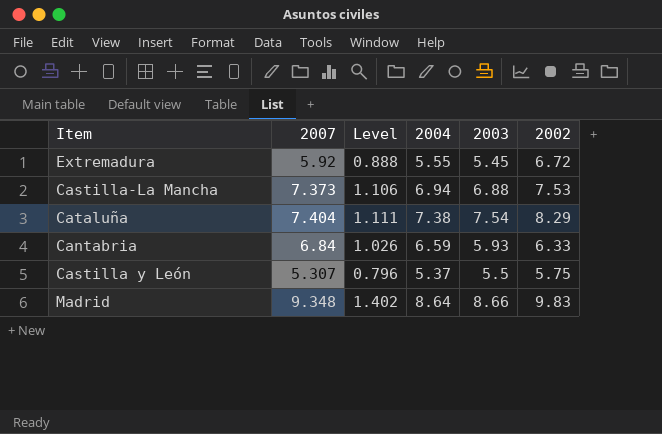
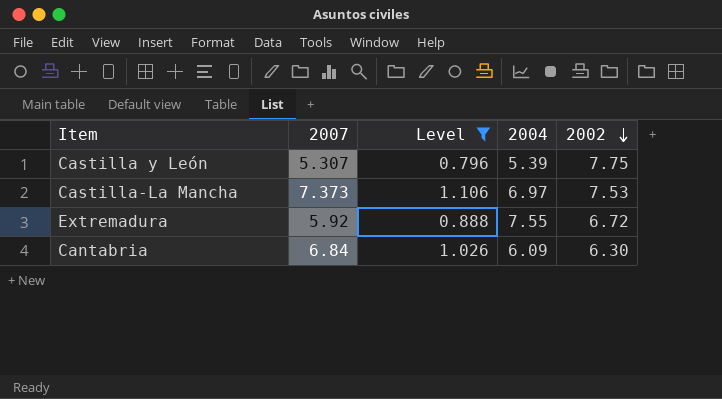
filter: none -> Level <= 1.106
row order: none -> 2002 descending
column 2003 | position: 5 -> none
Castilla y León | 2004: 5.37 -> 5.39
Castilla y León | 2002: 5.75 -> 7.75
Castilla-La Mancha | 2004: 6.94 -> 6.97
Extremadura | 2004: 5.55 -> 7.55
Cantabria | 2004: 6.59 -> 6.09
Cantabria | 2002: 6.33 -> 6.30

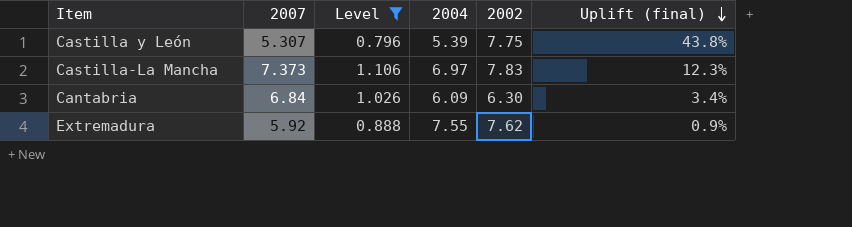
row order: 2002 descending -> Uplift (final) descending
column Uplift (final) | formula: none -> ([2002] - [2004]) / [2004]
Castilla-La Mancha | 2002: 7.53 -> 7.83
Extremadura | 2002: 6.72 -> 7.62

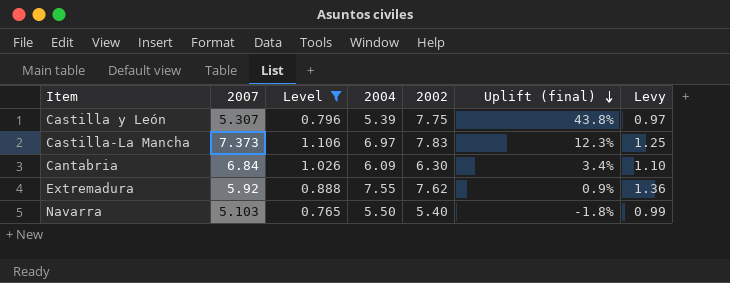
column Levy | formula: none -> [2004] * 0.18
row Navarra: none -> 5.103 | 0.765 | 5.50 | 5.40 | -1.8% | 0.99

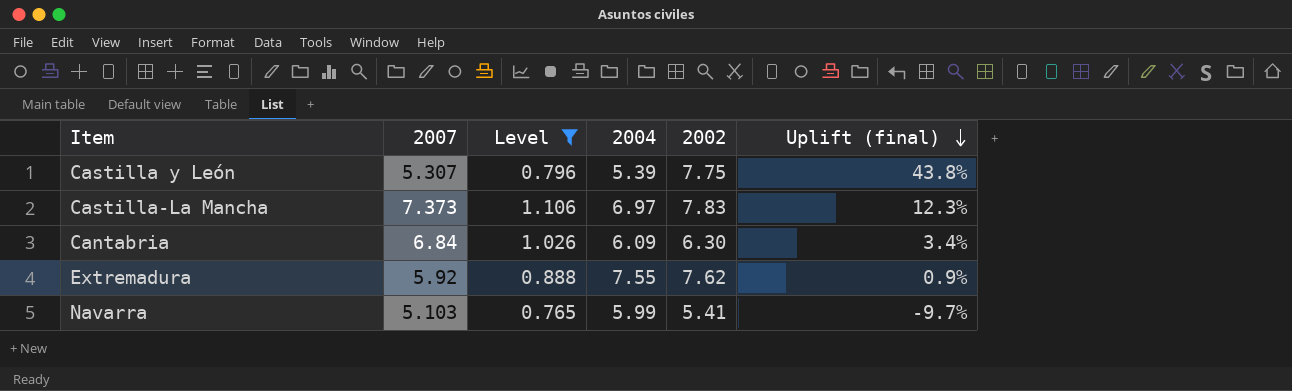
column Levy | formula: [2004] * 0.18 -> none
Navarra | 2004: 5.50 -> 5.99
Navarra | 2002: 5.40 -> 5.41
Navarra | Uplift (final): -1.8% -> -9.7%

